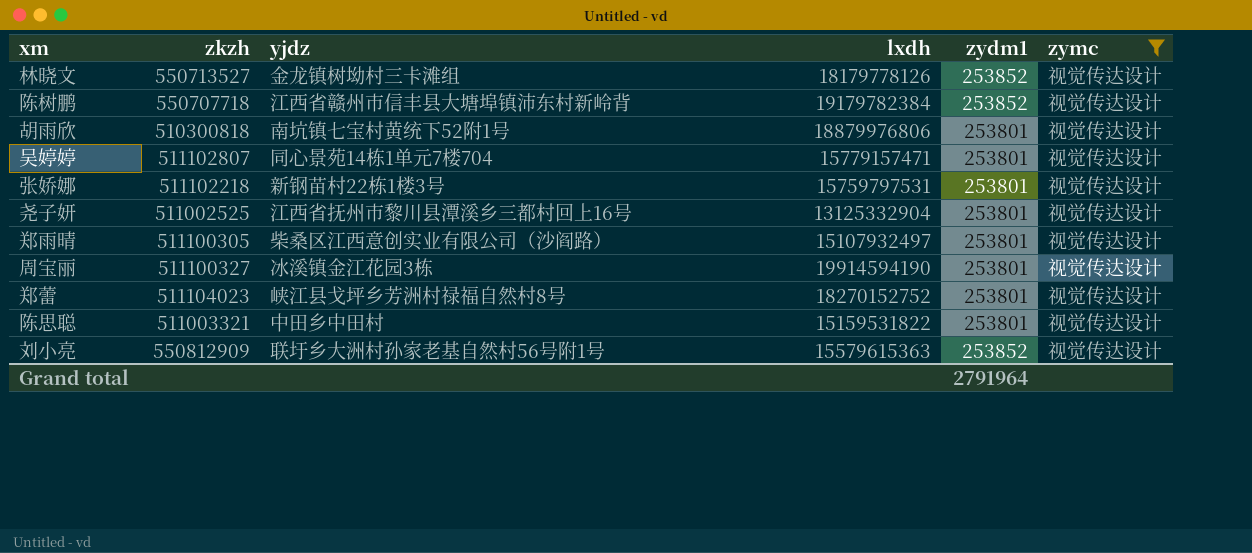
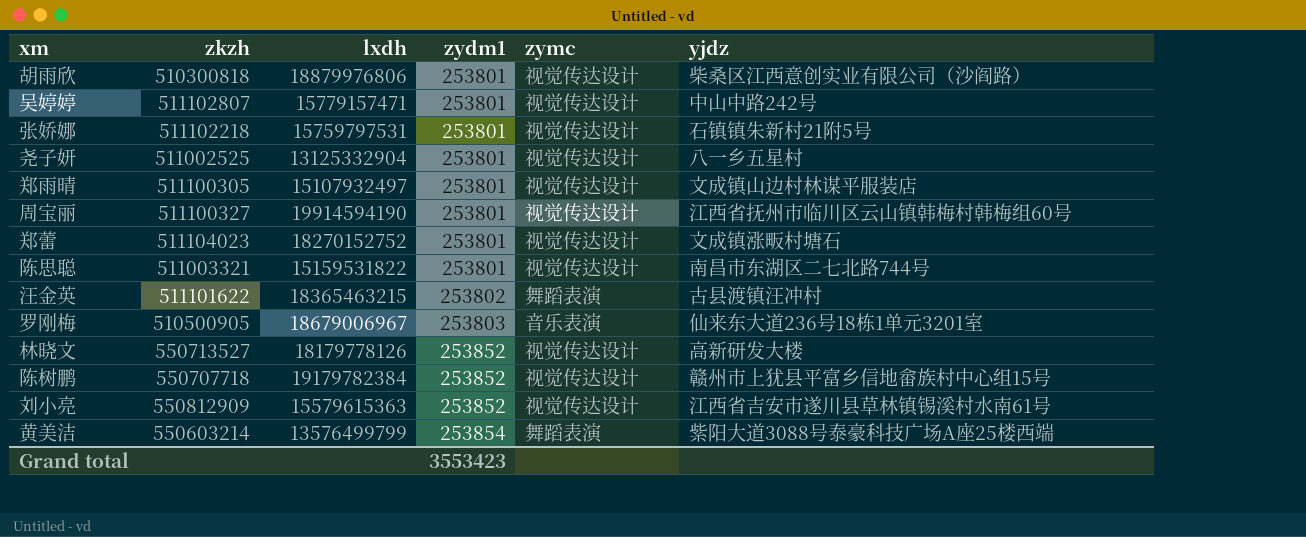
filter: zymc = 视觉传达设计 -> none
row order: none -> zydm1 ascending
column yjdz | position: 3 -> 6
胡雨欣 | yjdz: 南坑镇七宝村黄统下52附1号 -> 柴桑区江西意创实业有限公司（沙阎路）
吴婷婷 | yjdz: 同心景苑14栋1单元7楼704 -> 中山中路242号
张娇娜 | yjdz: 新钢苗村22栋1楼3号 -> 石镇镇朱新村21附5号
尧子妍 | yjdz: 江西省抚州市黎川县潭溪乡三都村回上16号 -> 八一乡五星村
郑雨晴 | yjdz: 柴桑区江西意创实业有限公司（沙阎路） -> 文成镇山边村林谋平服装店
周宝丽 | yjdz: 冰溪镇金江花园3栋 -> 江西省抚州市临川区云山镇韩梅村韩梅组60号
郑蕾 | yjdz: 峡江县戈坪乡芳洲村禄福自然村8号 -> 文成镇涨畈村塘石
陈思聪 | yjdz: 中田乡中田村 -> 南昌市东湖区二七北路744号
林晓文 | yjdz: 金龙镇树坳村三卡滩组 -> 高新研发大楼
陈树鹏 | yjdz: 江西省赣州市信丰县大塘埠镇沛东村新岭背 -> 赣州市上犹县平富乡信地畲族村中心组15号
刘小亮 | yjdz: 联圩乡大洲村孙家老基自然村56号附1号 -> 江西省吉安市遂川县草林镇锡溪村水南61号
Grand total | zydm1: 2791964 -> 3553423

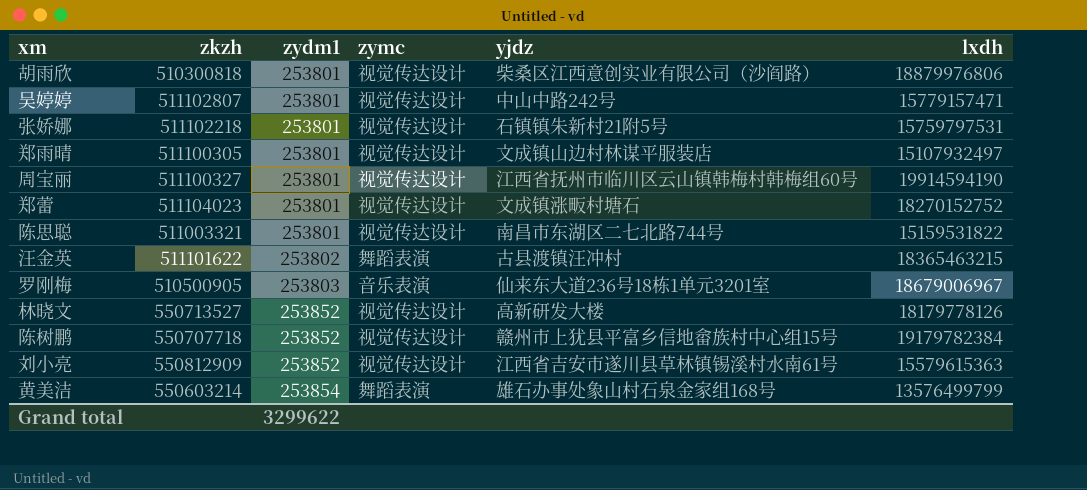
column lxdh | position: 3 -> 6
row 尧子妍: 511002525 | 13125332904 | 253801 | 视觉传达设计 | 八一乡五星村 -> none
黄美洁 | yjdz: 紫阳大道3088号泰豪科技广场A座25楼西端 -> 雄石办事处象山村石泉金家组168号
Grand total | zydm1: 3553423 -> 3299622

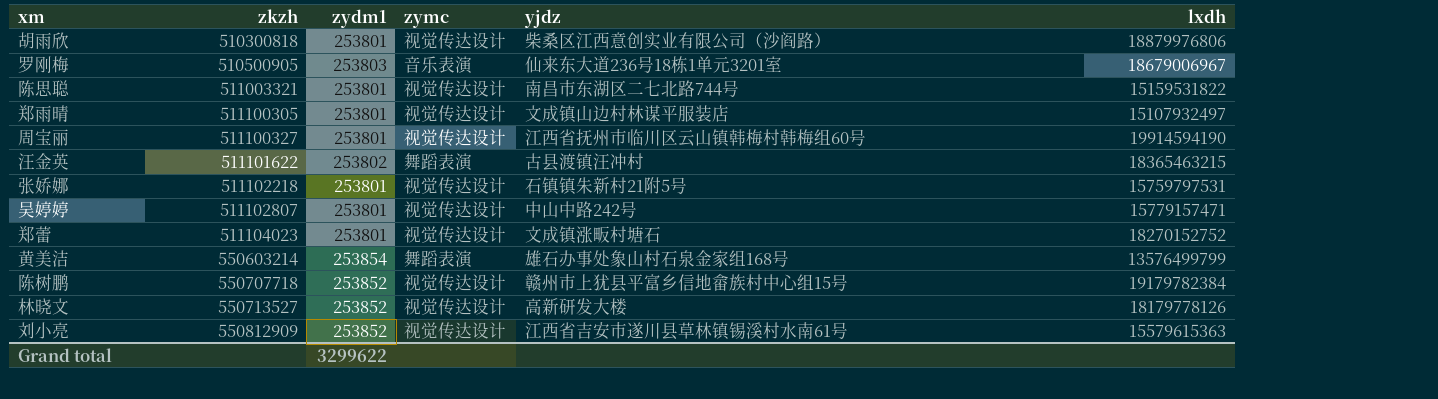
row order: zydm1 ascending -> zkzh ascending

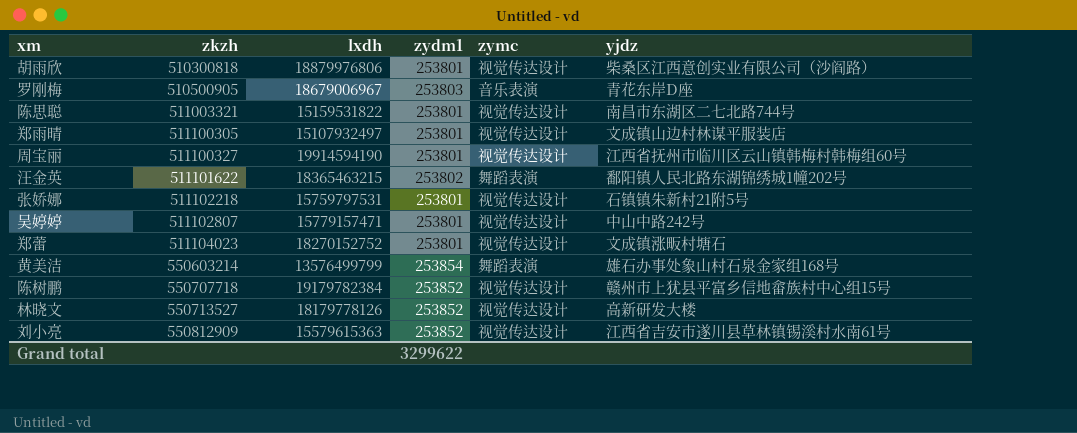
column lxdh | position: 6 -> 3
罗刚梅 | yjdz: 仙来东大道236号18栋1单元3201室 -> 青花东岸D座
汪金英 | yjdz: 古县渡镇汪冲村 -> 鄱阳镇人民北路东湖锦绣城1幢202号

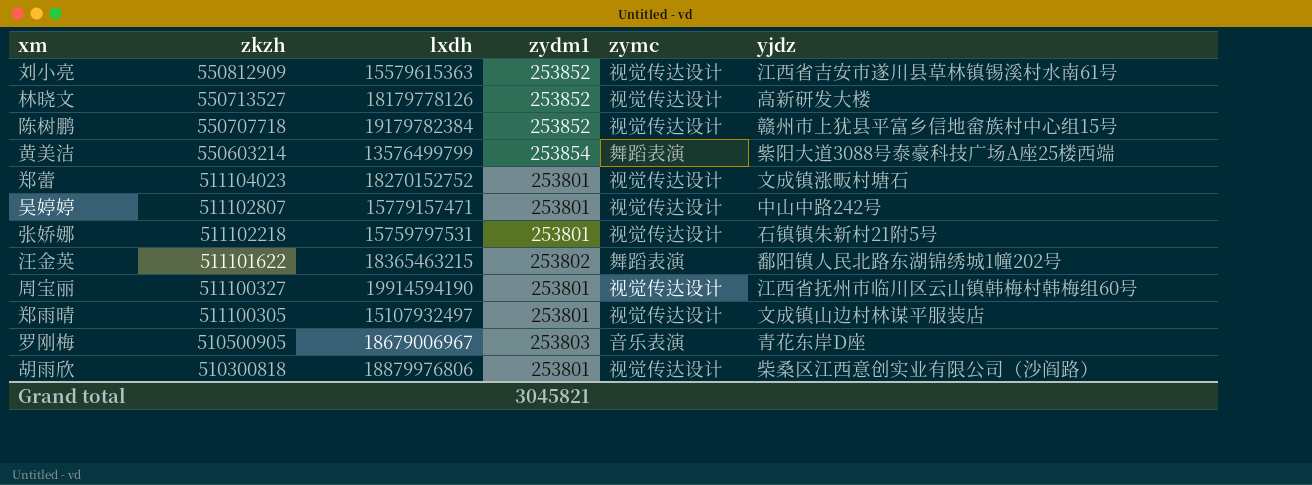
row order: zkzh ascending -> zkzh descending
row 陈思聪: 511003321 | 15159531822 | 253801 | 视觉传达设计 | 南昌市东湖区二七北路744号 -> none
黄美洁 | yjdz: 雄石办事处象山村石泉金家组168号 -> 紫阳大道3088号泰豪科技广场A座25楼西端
Grand total | zydm1: 3299622 -> 3045821

